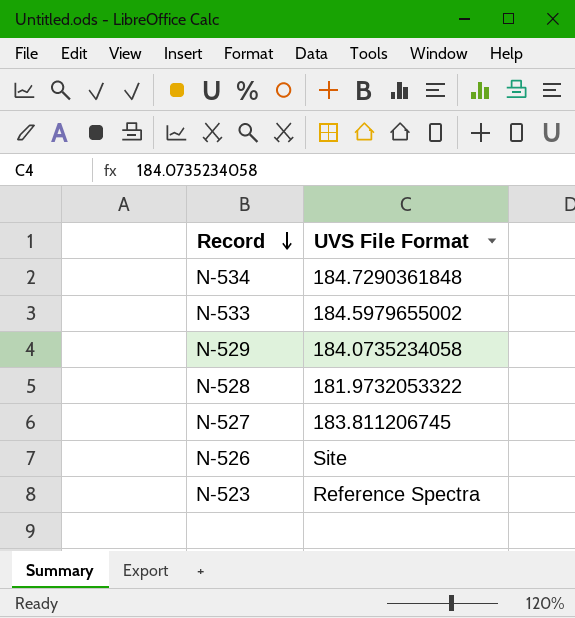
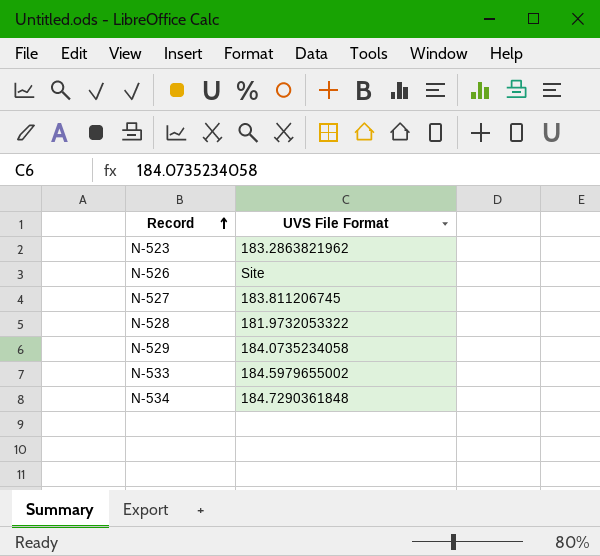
row order: Record descending -> Record ascending
N-523 | UVS File Format: Reference Spectra -> 183.2863821962

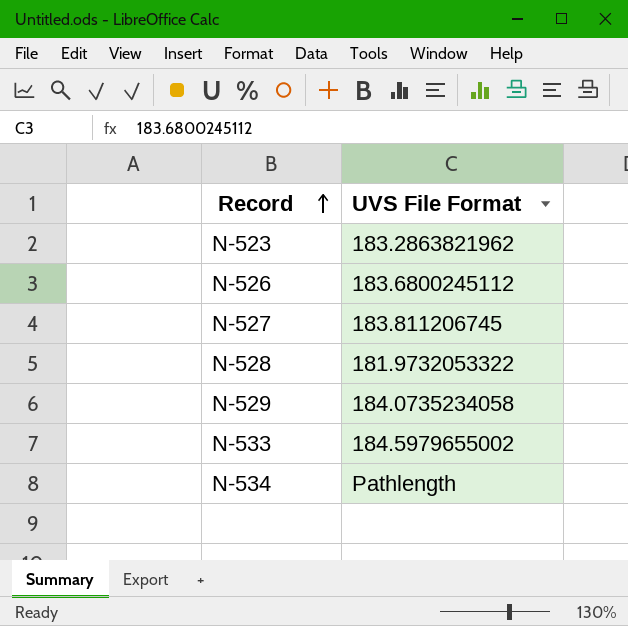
N-526 | UVS File Format: Site -> 183.6800245112
N-534 | UVS File Format: 184.7290361848 -> Pathlength

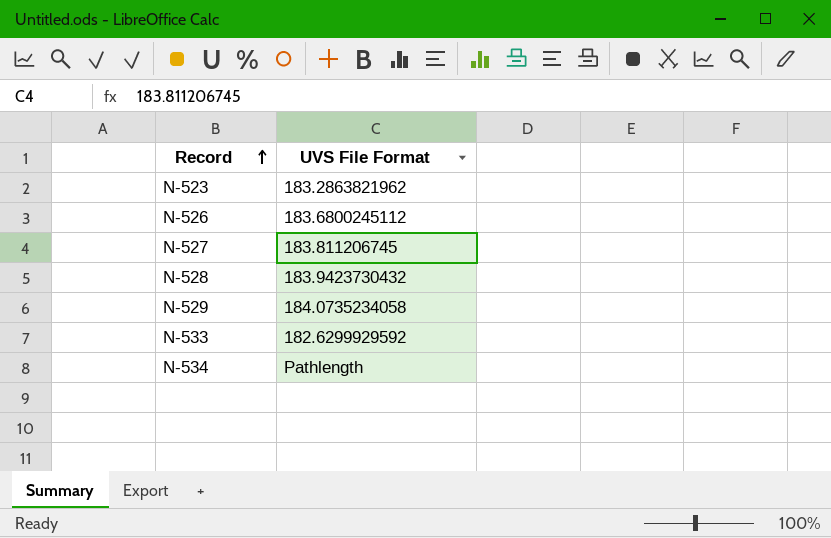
N-528 | UVS File Format: 181.9732053322 -> 183.9423730432
N-533 | UVS File Format: 184.5979655002 -> 182.6299929592

